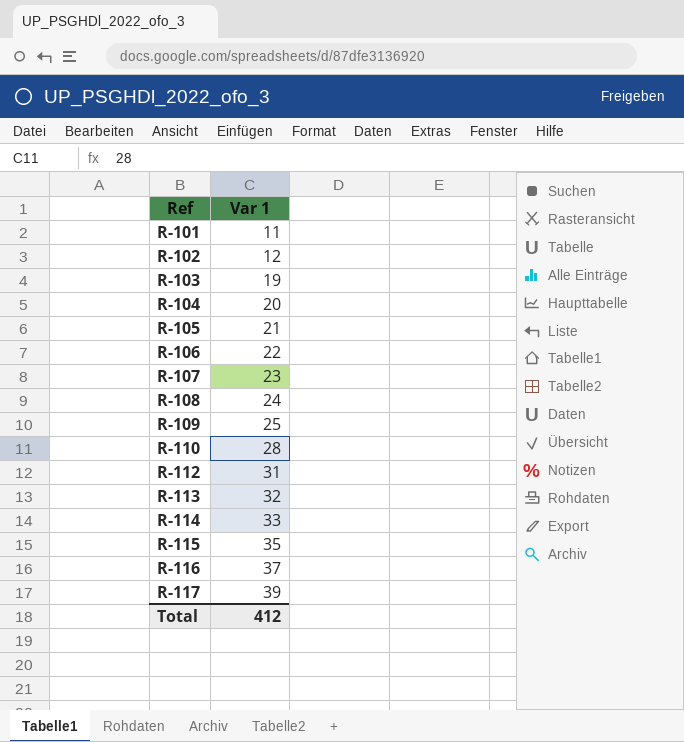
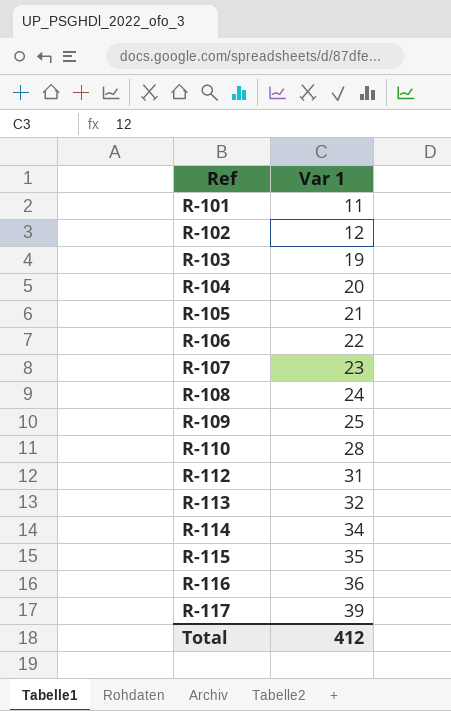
R-114 | Var 1: 33 -> 34
R-116 | Var 1: 37 -> 36

